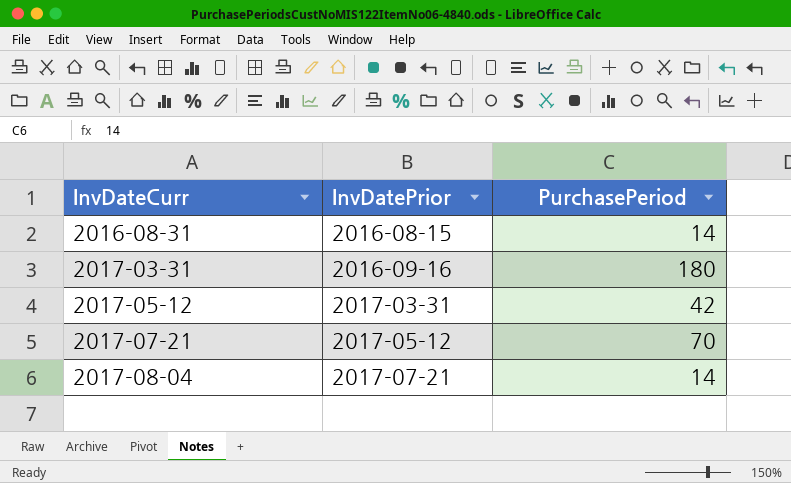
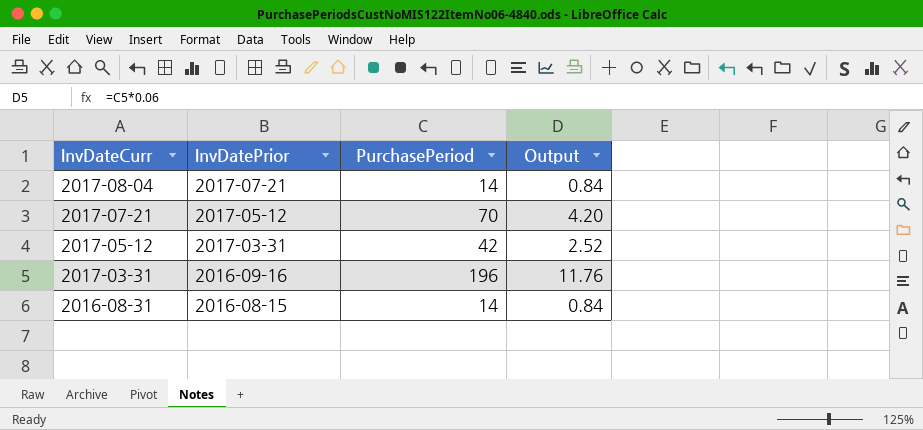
row order: InvDateCurr ascending -> InvDateCurr descending
column Output | formula: none -> [PurchasePeriod] * 0.06
2017-03-31 | PurchasePeriod: 180 -> 196

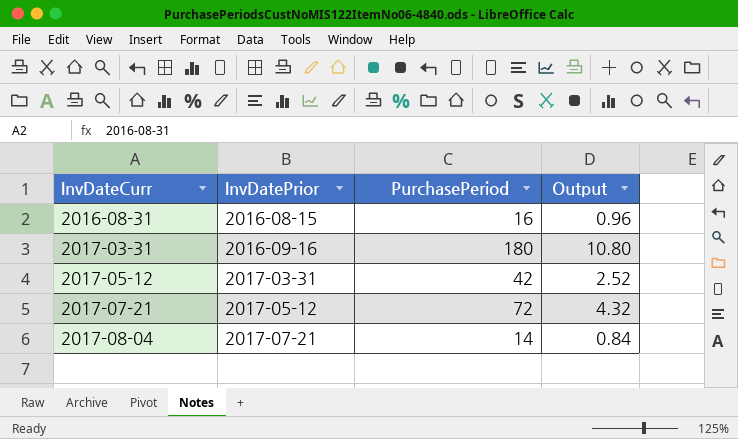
row order: InvDateCurr descending -> InvDateCurr ascending
2016-08-31 | PurchasePeriod: 14 -> 16
2016-08-31 | Output: 0.84 -> 0.96
2017-03-31 | PurchasePeriod: 196 -> 180
2017-03-31 | Output: 11.76 -> 10.80
2017-07-21 | PurchasePeriod: 70 -> 72
2017-07-21 | Output: 4.20 -> 4.32

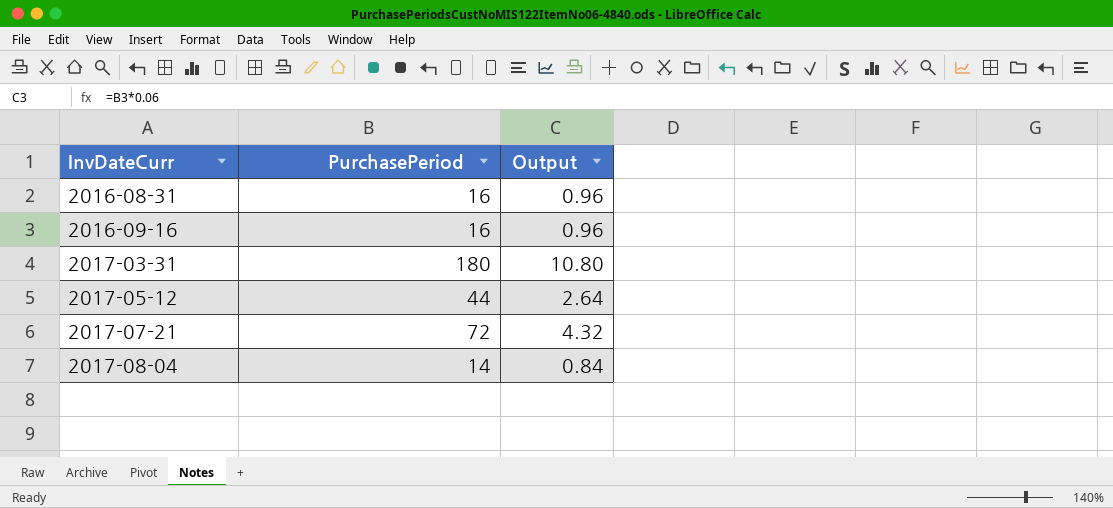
column InvDatePrior | position: 2 -> none
row 2016-09-16: none -> 16 | 0.96
2017-05-12 | PurchasePeriod: 42 -> 44
2017-05-12 | Output: 2.52 -> 2.64

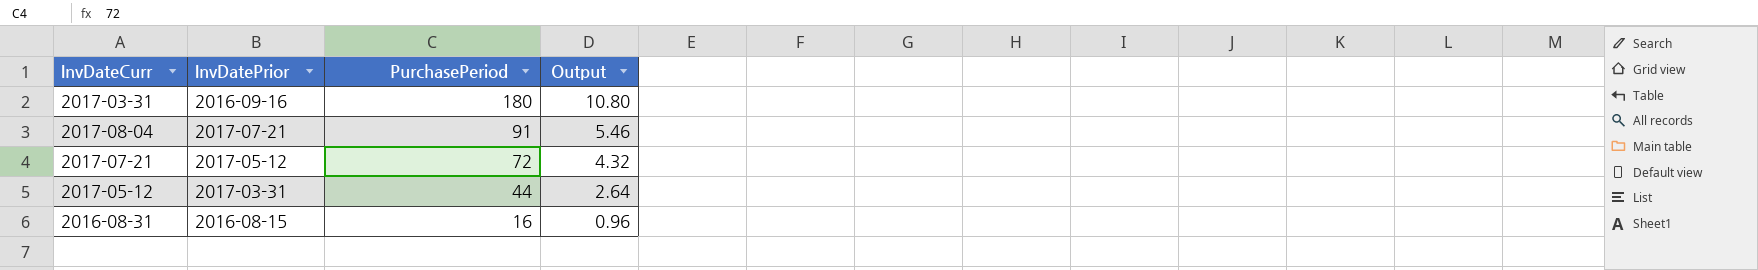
row order: InvDateCurr ascending -> PurchasePeriod descending
column InvDatePrior | position: none -> 2
row 2016-09-16: 16 | 0.96 -> none
2017-08-04 | PurchasePeriod: 14 -> 91
2017-08-04 | Output: 0.84 -> 5.46

